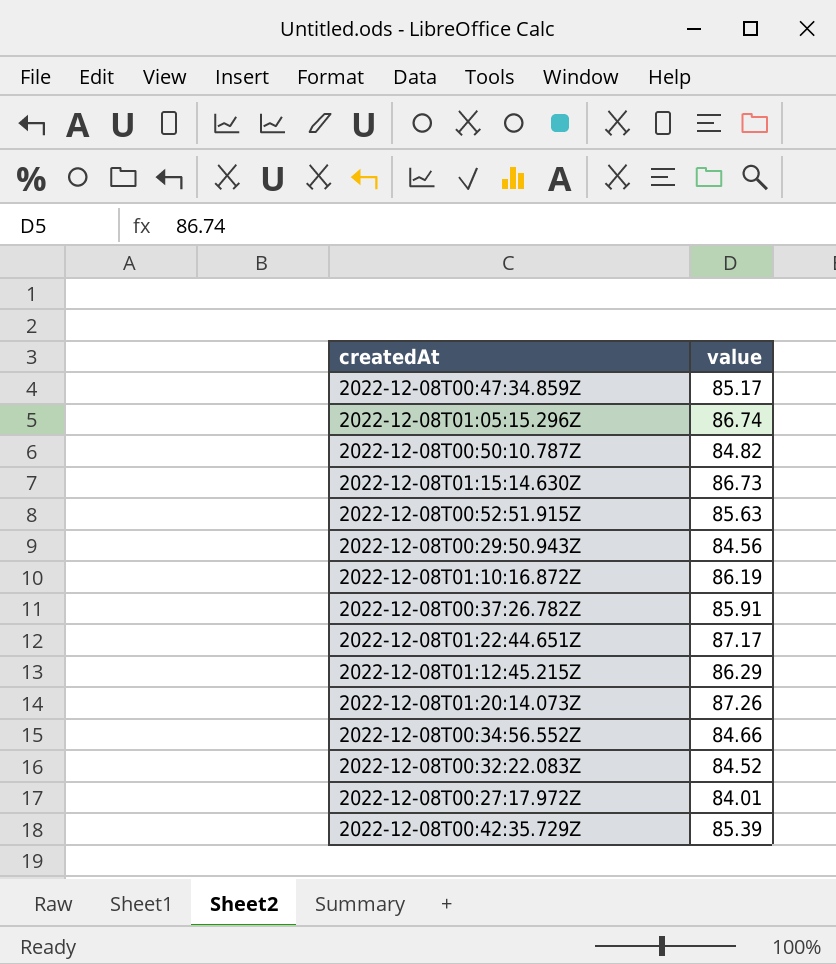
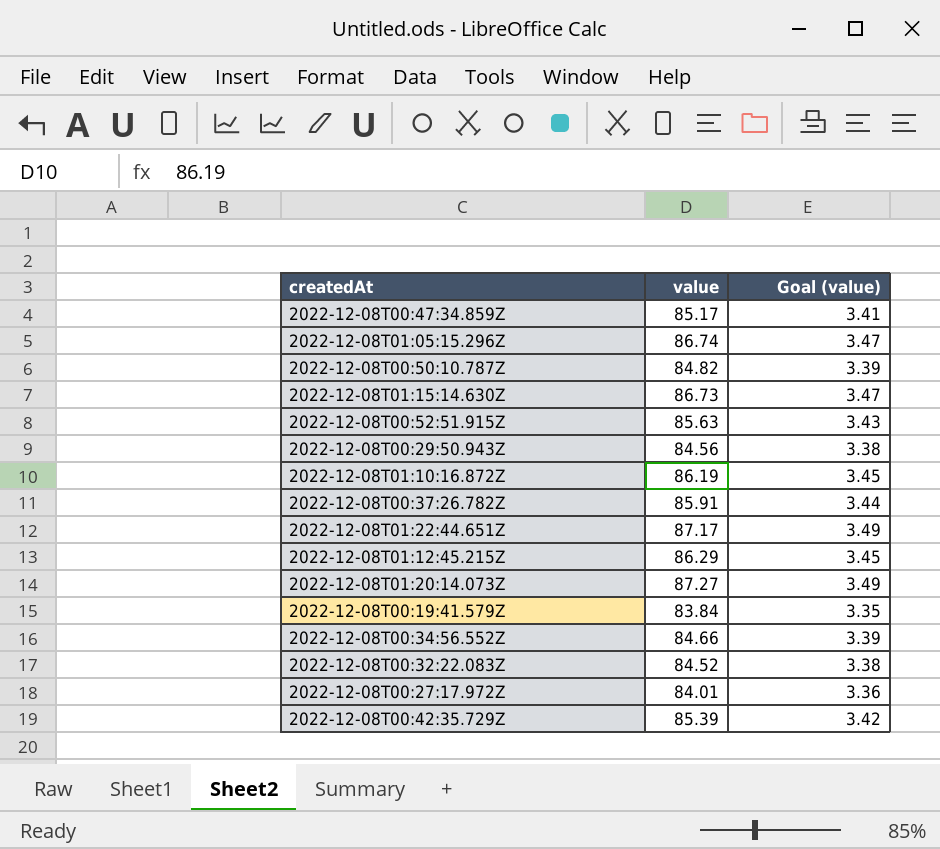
column Goal (value) | formula: none -> [value] * 0.04
2022-12-08T01:20:14.073Z | value: 87.26 -> 87.27
row 2022-12-08T00:19:41.579Z: none -> 83.84 | 3.35

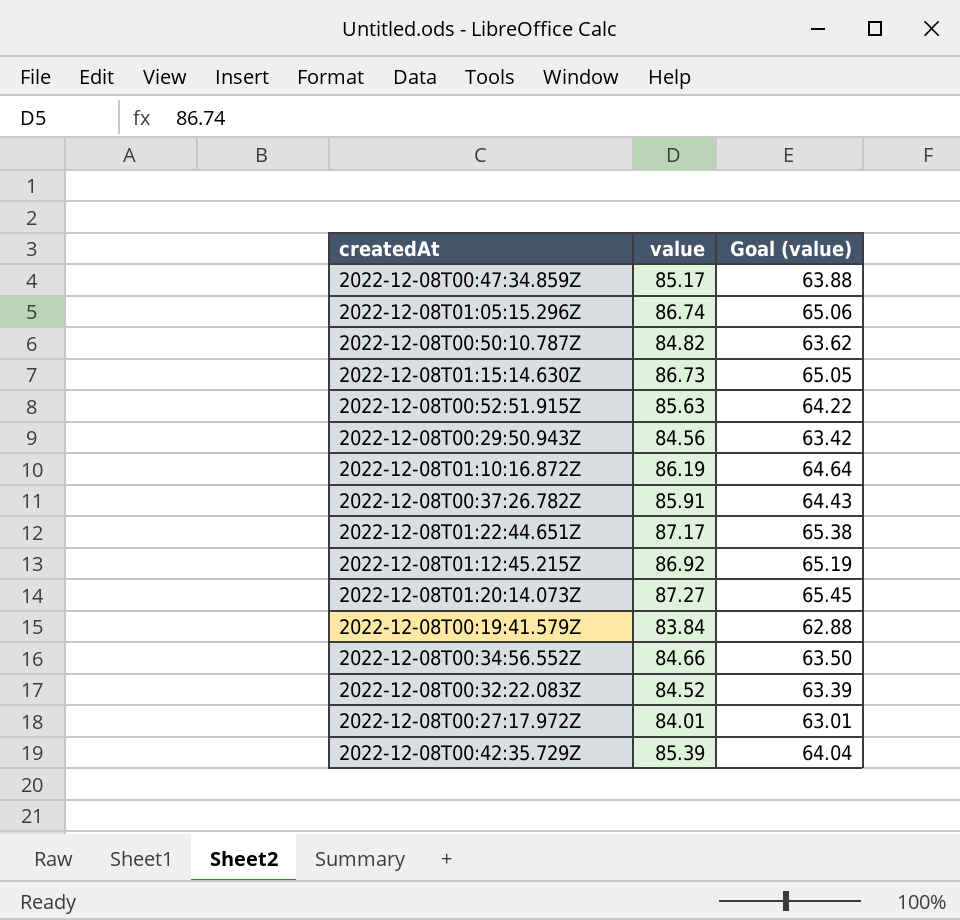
column Goal (value) | formula: [value] * 0.04 -> [value] * 0.75
2022-12-08T01:12:45.215Z | value: 86.29 -> 86.92

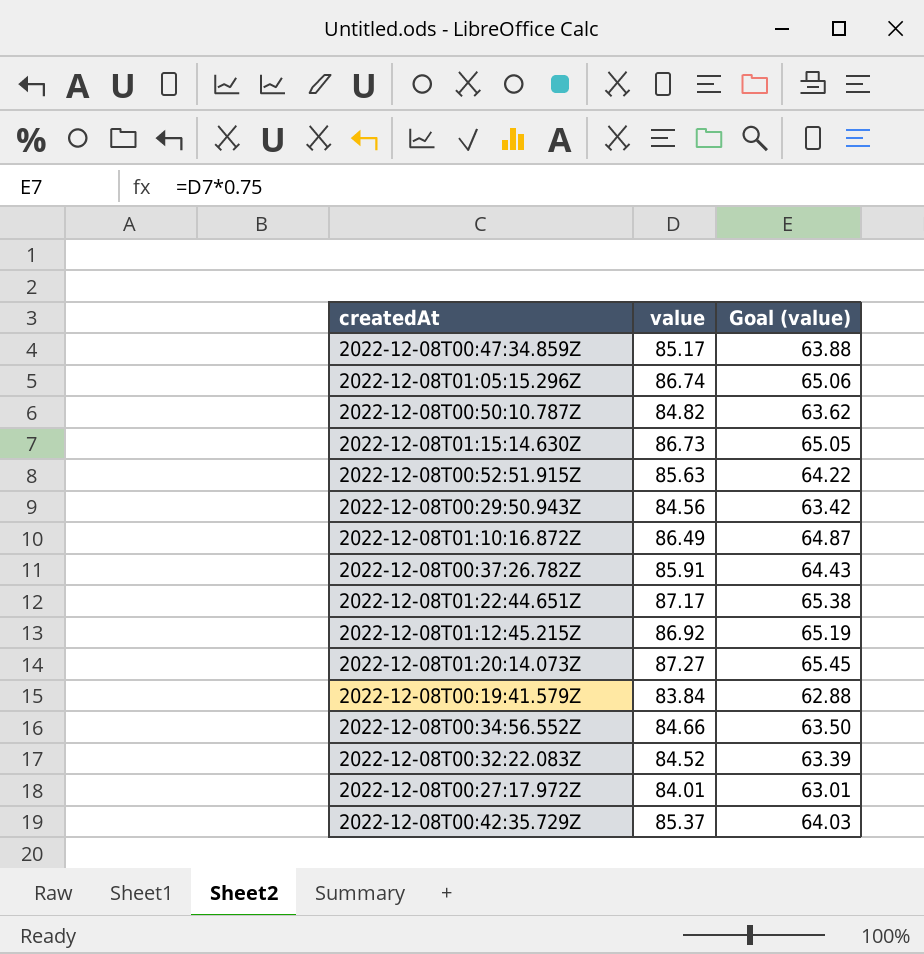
2022-12-08T01:10:16.872Z | value: 86.19 -> 86.49
2022-12-08T01:10:16.872Z | Goal (value): 64.64 -> 64.87
2022-12-08T00:42:35.729Z | value: 85.39 -> 85.37
2022-12-08T00:42:35.729Z | Goal (value): 64.04 -> 64.03

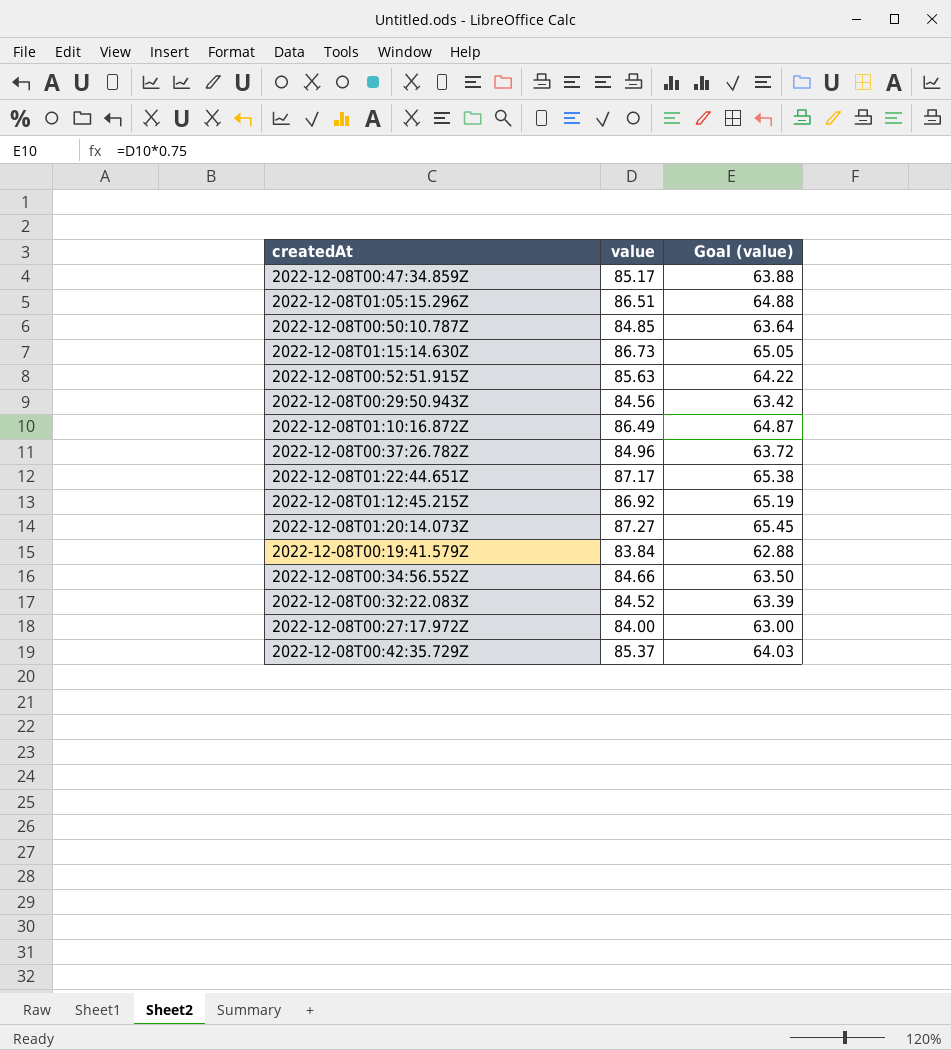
2022-12-08T01:05:15.296Z | value: 86.74 -> 86.51
2022-12-08T01:05:15.296Z | Goal (value): 65.06 -> 64.88
2022-12-08T00:50:10.787Z | value: 84.82 -> 84.85
2022-12-08T00:50:10.787Z | Goal (value): 63.62 -> 63.64
2022-12-08T00:37:26.782Z | value: 85.91 -> 84.96
2022-12-08T00:37:26.782Z | Goal (value): 64.43 -> 63.72
2022-12-08T00:27:17.972Z | value: 84.01 -> 84.00
2022-12-08T00:27:17.972Z | Goal (value): 63.01 -> 63.00

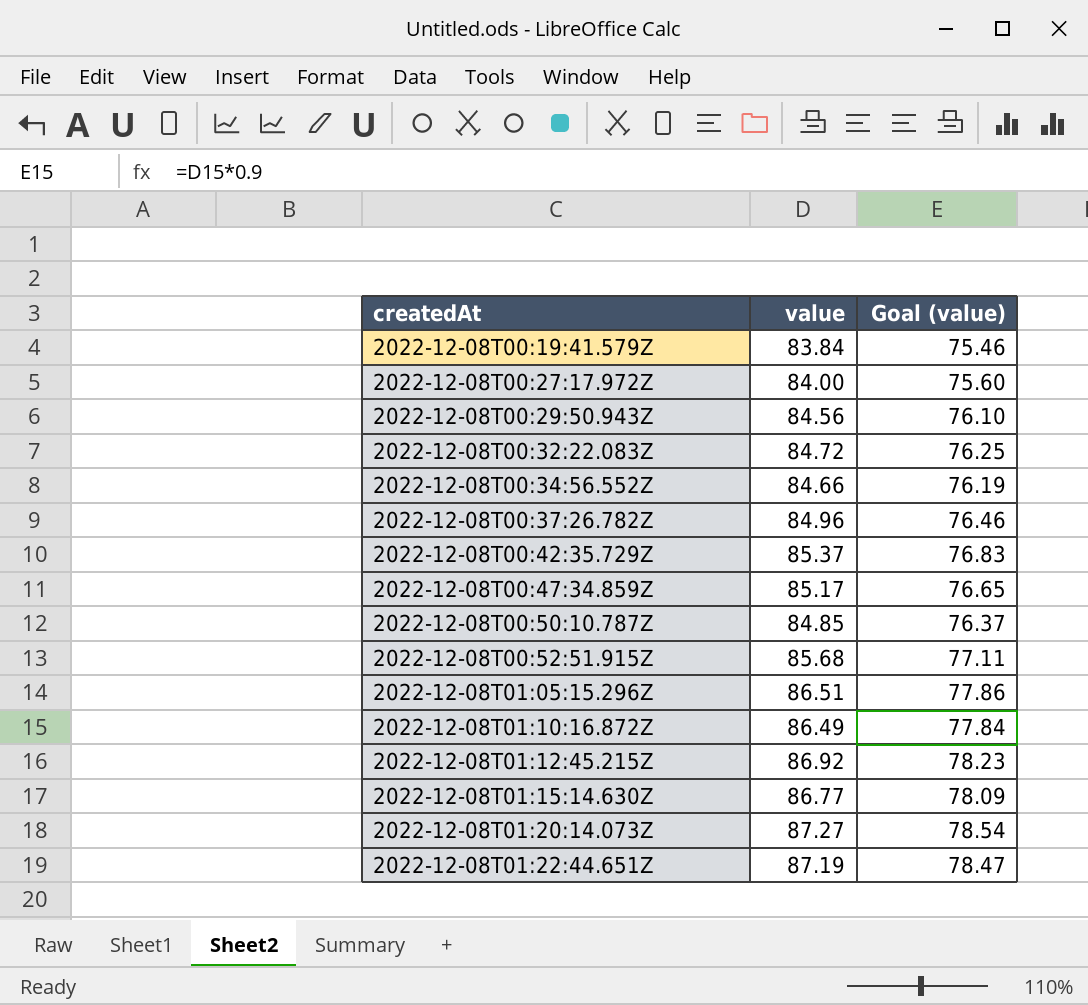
row order: none -> createdAt ascending
column Goal (value) | formula: [value] * 0.75 -> [value] * 0.9
2022-12-08T00:32:22.083Z | value: 84.52 -> 84.72
2022-12-08T00:52:51.915Z | value: 85.63 -> 85.68
2022-12-08T01:15:14.630Z | value: 86.73 -> 86.77
2022-12-08T01:22:44.651Z | value: 87.17 -> 87.19

